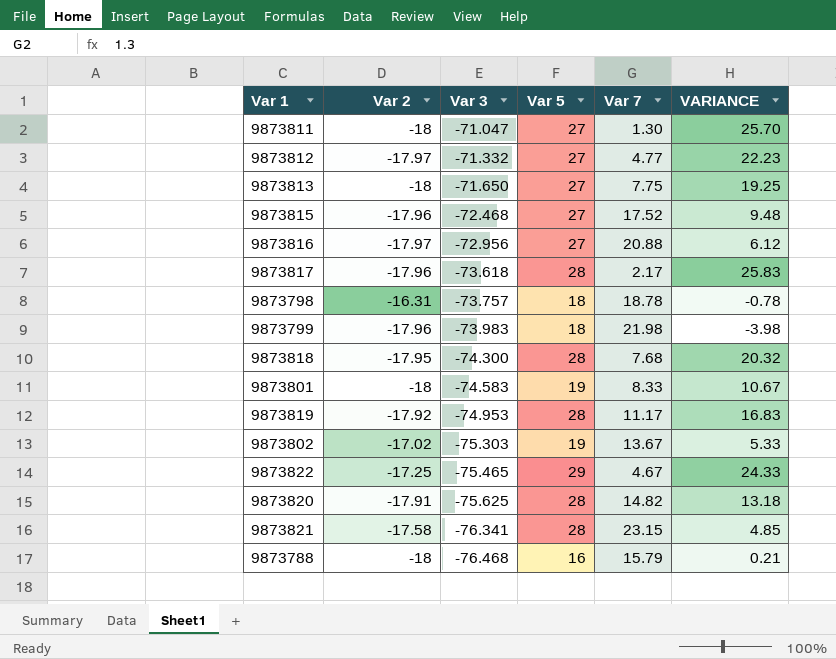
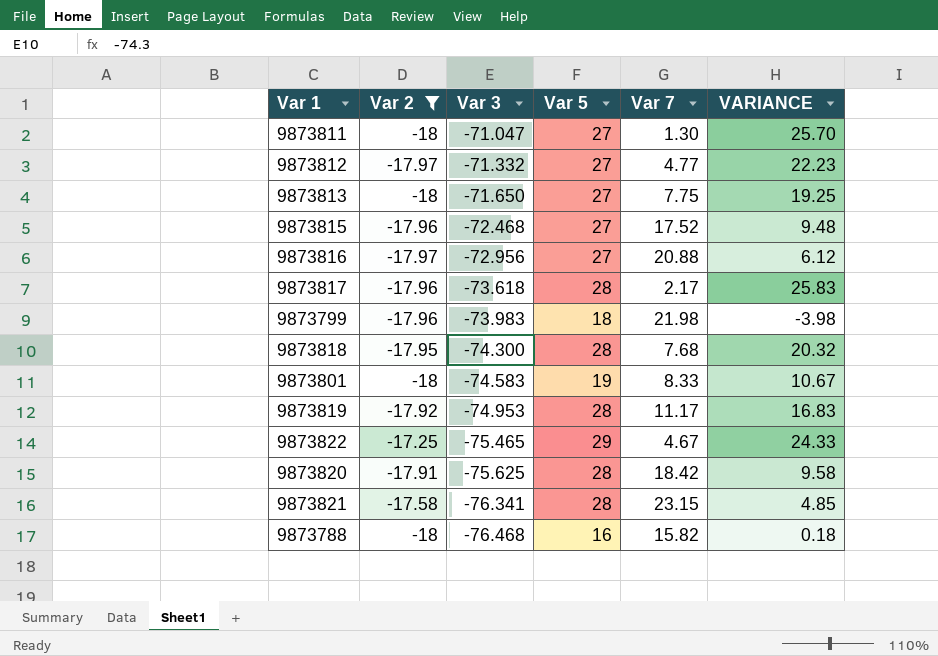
filter: none -> Var 2 <= -17.25
9873820 | Var 7: 14.82 -> 18.42
9873820 | VARIANCE: 13.18 -> 9.58
9873788 | Var 7: 15.79 -> 15.82
9873788 | VARIANCE: 0.21 -> 0.18

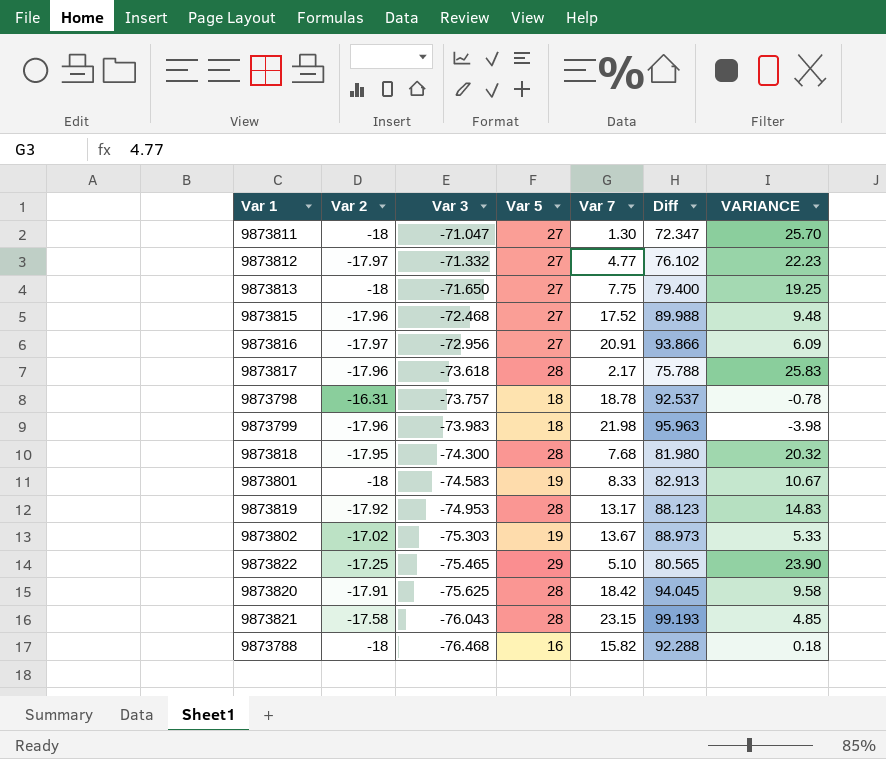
filter: Var 2 <= -17.25 -> none
column Diff | formula: none -> [Var 7] - [Var 3]
9873816 | Var 7: 20.88 -> 20.91
9873816 | VARIANCE: 6.12 -> 6.09
9873819 | Var 7: 11.17 -> 13.17
9873819 | VARIANCE: 16.83 -> 14.83
9873822 | Var 7: 4.67 -> 5.10
9873822 | VARIANCE: 24.33 -> 23.90
9873821 | Var 3: -76.341 -> -76.043

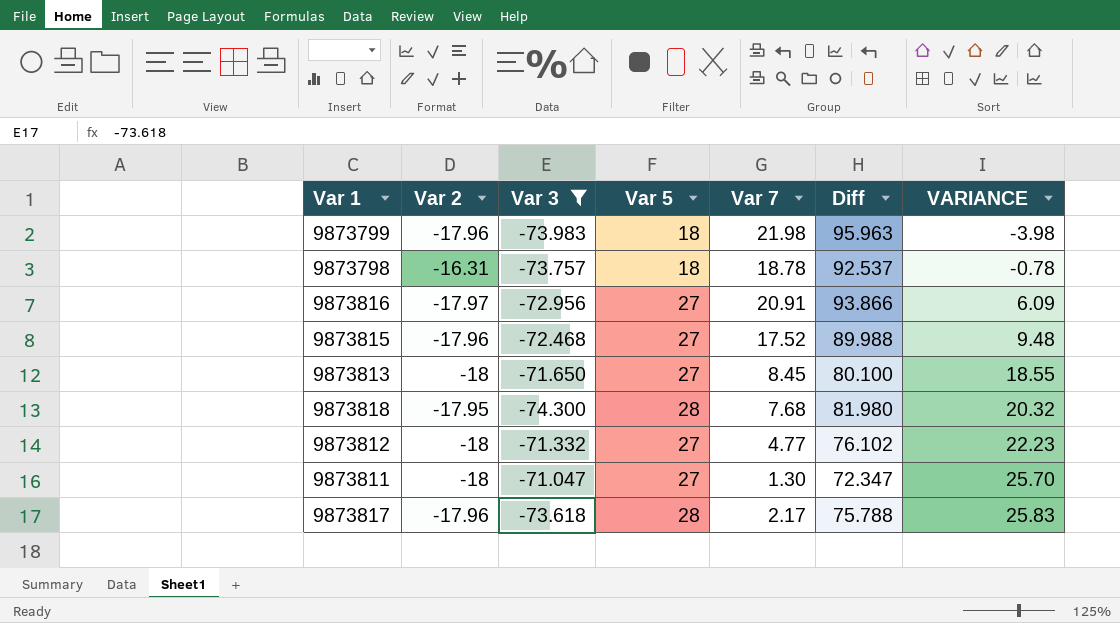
filter: none -> Var 3 >= -74.300
row order: Var 3 descending -> VARIANCE ascending
9873813 | Var 7: 7.75 -> 8.45
9873813 | Diff: 79.400 -> 80.100
9873813 | VARIANCE: 19.25 -> 18.55
9873812 | Var 2: -17.97 -> -18

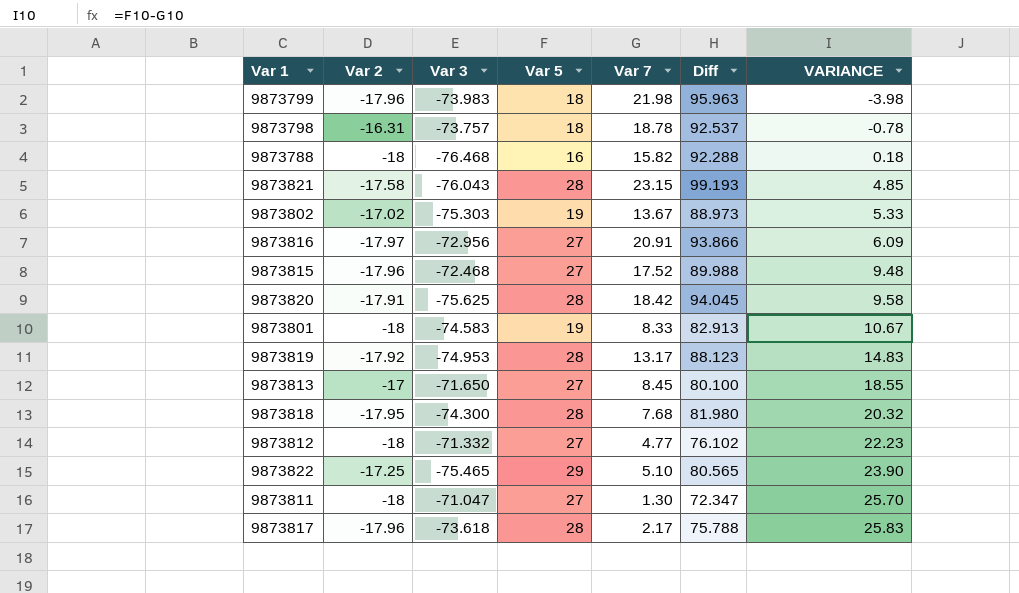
filter: Var 3 >= -74.300 -> none
9873813 | Var 2: -18 -> -17

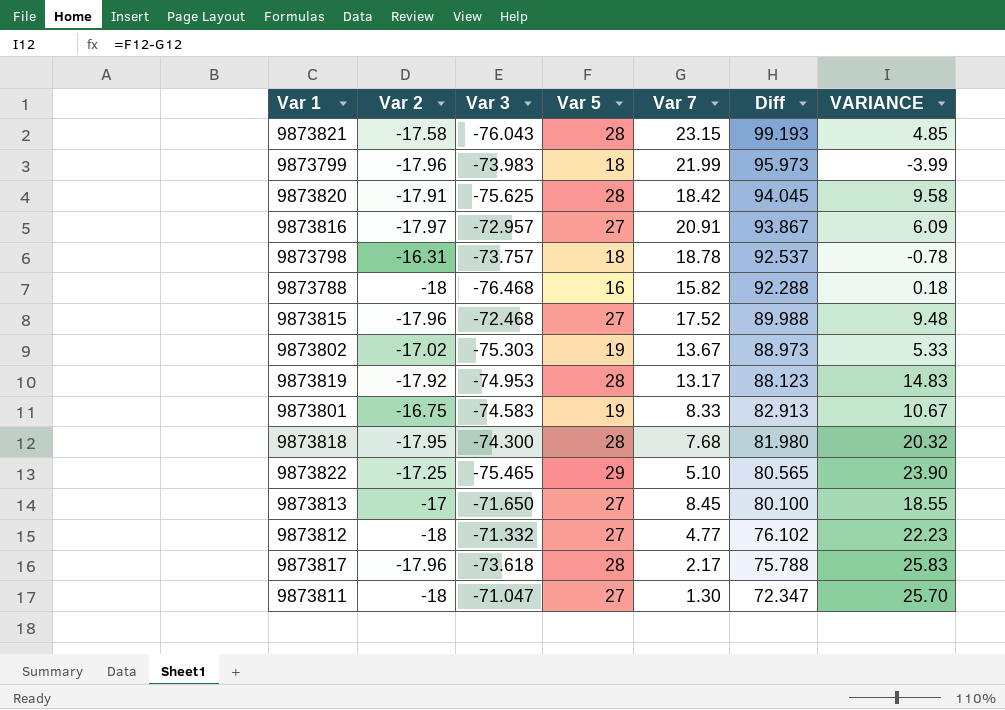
row order: VARIANCE ascending -> Diff descending
9873799 | Var 7: 21.98 -> 21.99
9873799 | Diff: 95.963 -> 95.973
9873799 | VARIANCE: -3.98 -> -3.99
9873816 | Var 3: -72.956 -> -72.957
9873816 | Diff: 93.866 -> 93.867
9873801 | Var 2: -18 -> -16.75

